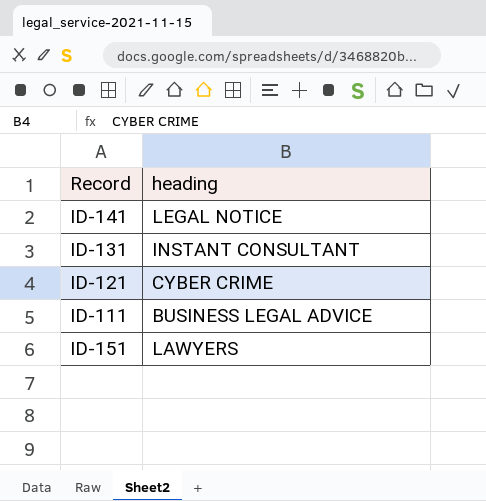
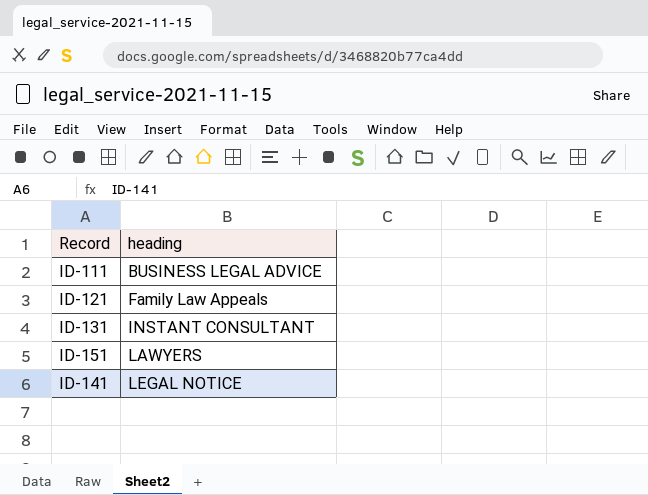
row order: none -> heading ascending
ID-121 | heading: CYBER CRIME -> Family Law Appeals

